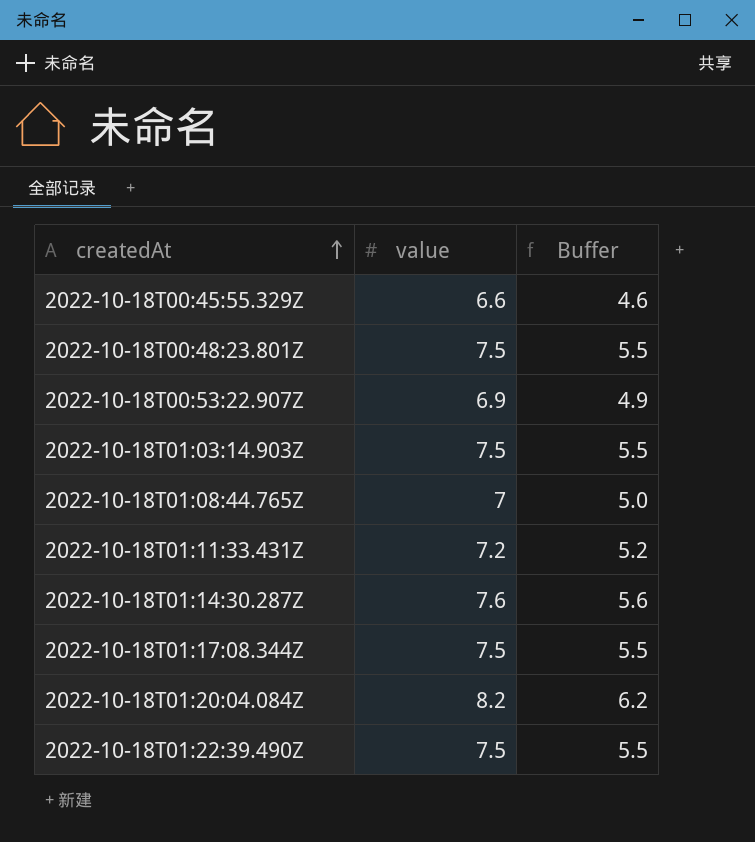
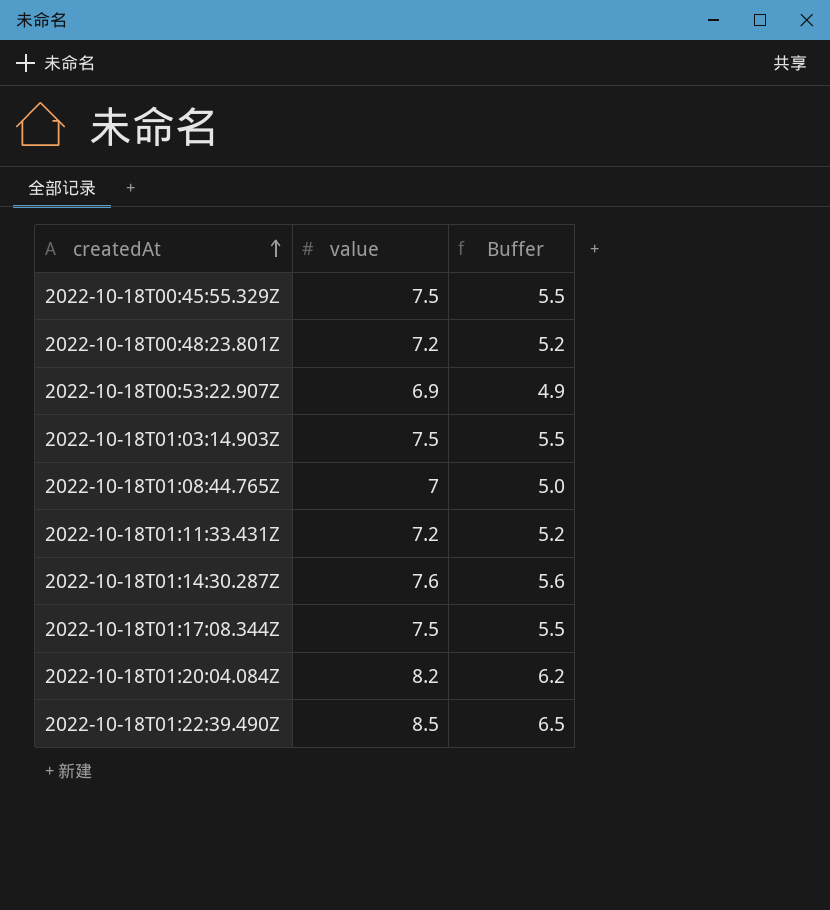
2022-10-18T00:45:55.329Z | value: 6.6 -> 7.5
2022-10-18T00:45:55.329Z | Buffer: 4.6 -> 5.5
2022-10-18T00:48:23.801Z | value: 7.5 -> 7.2
2022-10-18T00:48:23.801Z | Buffer: 5.5 -> 5.2
2022-10-18T01:22:39.490Z | value: 7.5 -> 8.5
2022-10-18T01:22:39.490Z | Buffer: 5.5 -> 6.5

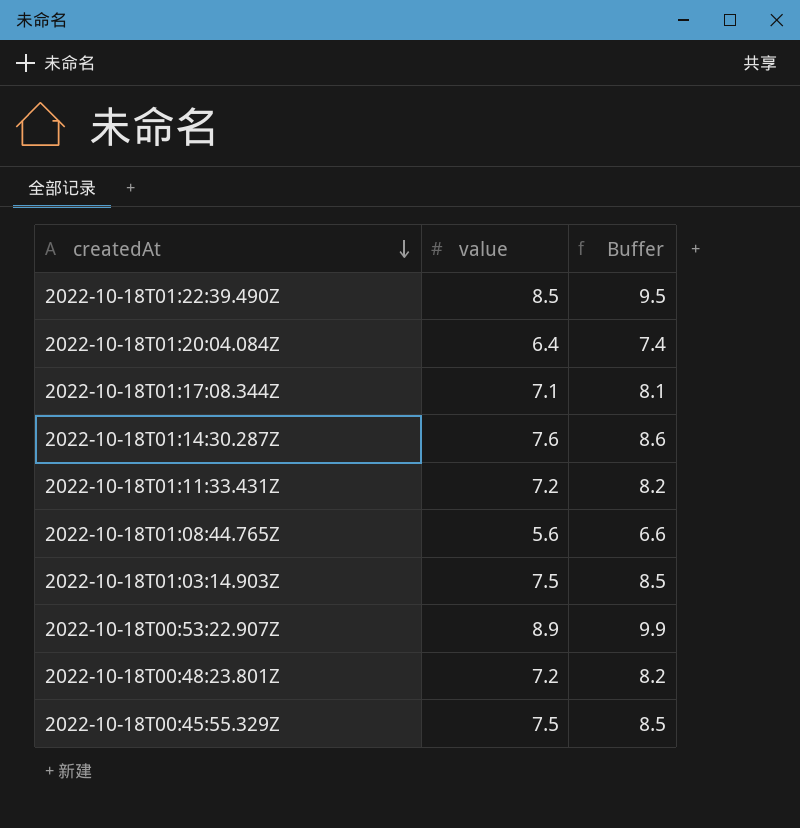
row order: createdAt ascending -> createdAt descending
column Buffer | formula: [value] - 2 -> [value] + 1
2022-10-18T01:20:04.084Z | value: 8.2 -> 6.4
2022-10-18T01:17:08.344Z | value: 7.5 -> 7.1
2022-10-18T01:08:44.765Z | value: 7 -> 5.6
2022-10-18T00:53:22.907Z | value: 6.9 -> 8.9

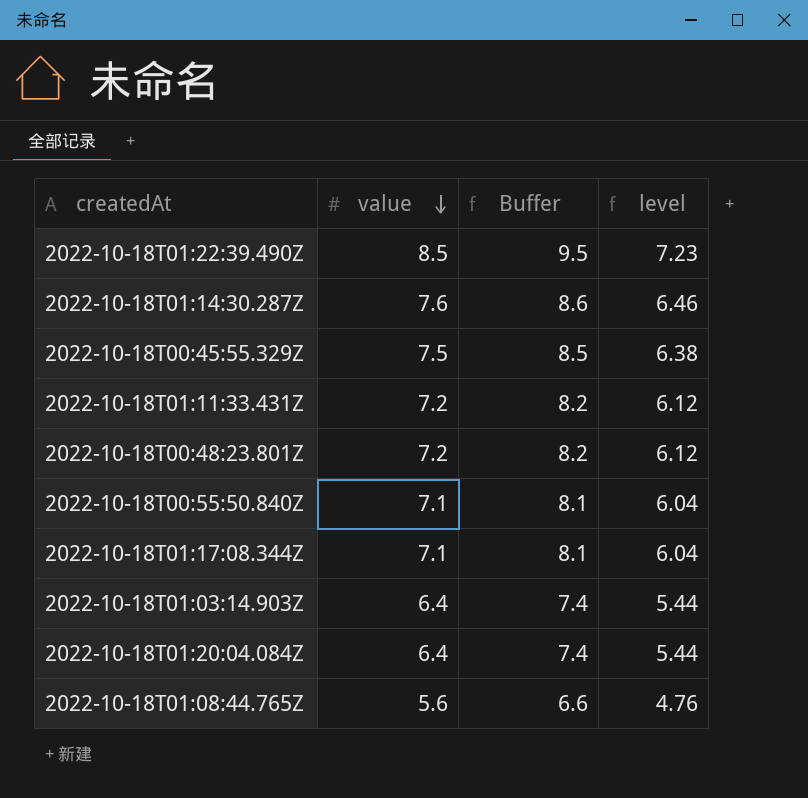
row order: createdAt descending -> value descending
column level | formula: none -> [value] * 0.85
row 2022-10-18T00:53:22.907Z: 8.9 | 9.9 -> none
row 2022-10-18T00:55:50.840Z: none -> 7.1 | 8.1 | 6.04
2022-10-18T01:03:14.903Z | value: 7.5 -> 6.4
2022-10-18T01:03:14.903Z | Buffer: 8.5 -> 7.4

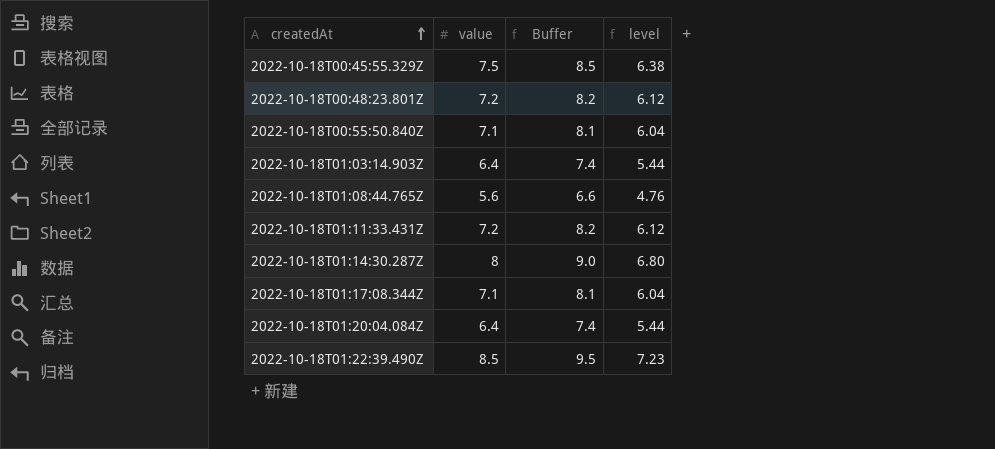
row order: value descending -> createdAt ascending
2022-10-18T01:14:30.287Z | value: 7.6 -> 8
2022-10-18T01:14:30.287Z | Buffer: 8.6 -> 9.0
2022-10-18T01:14:30.287Z | level: 6.46 -> 6.80

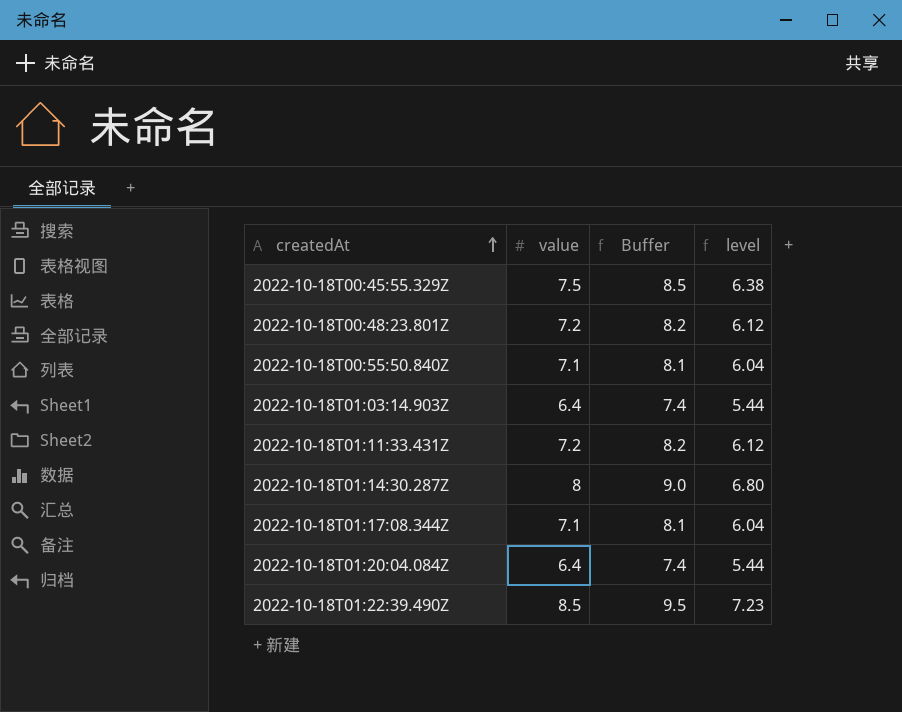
row 2022-10-18T01:08:44.765Z: 5.6 | 6.6 | 4.76 -> none

